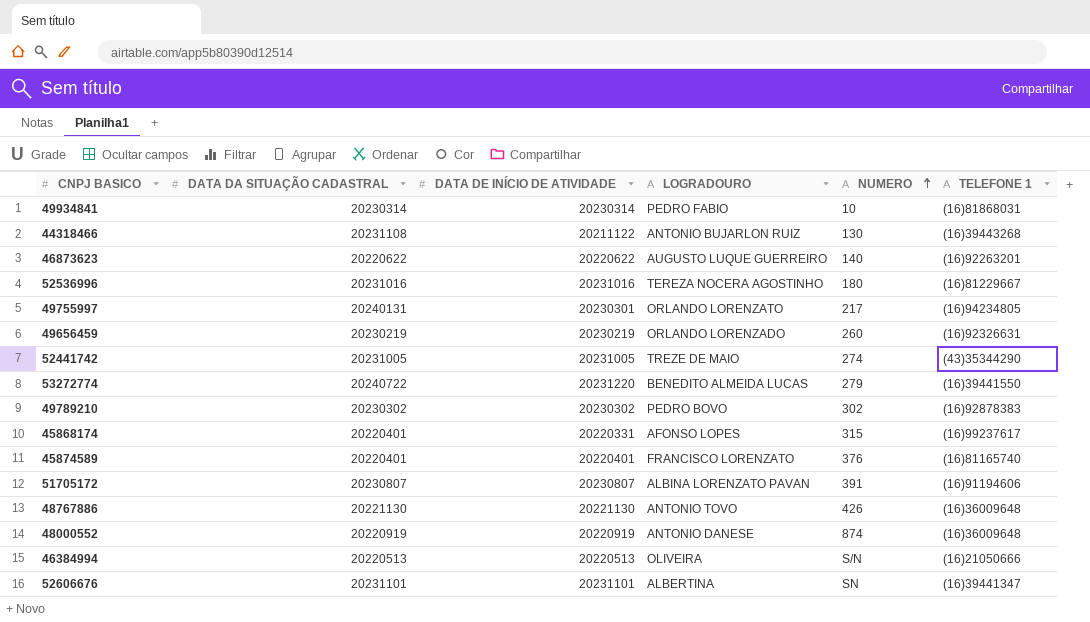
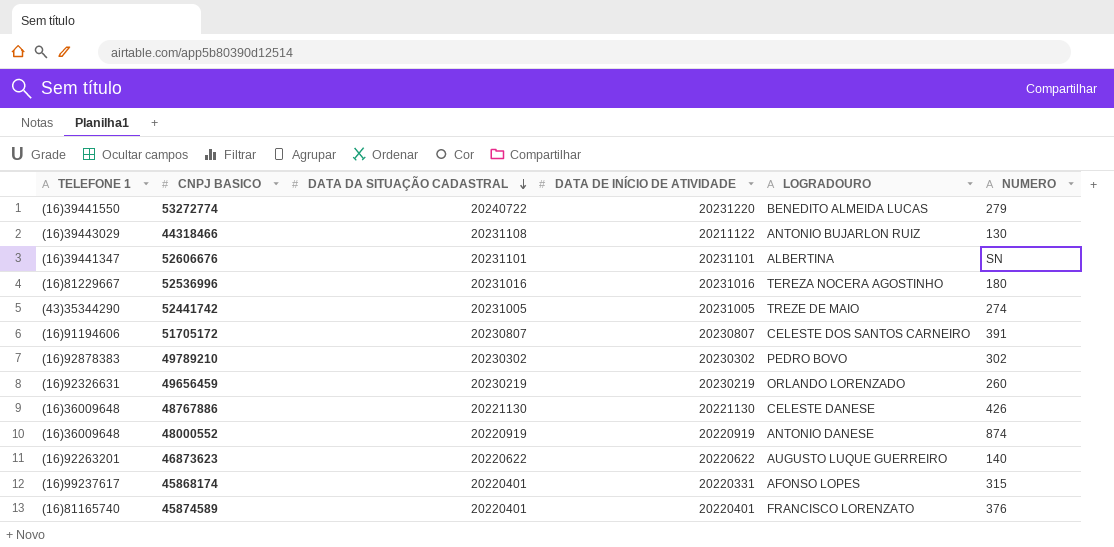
row order: NUMERO ascending -> DATA DA SITUAÇÃO CADASTRAL descending
column TELEFONE 1 | position: 6 -> 1
row 49934841: 20230314 | 20230314 | PEDRO FABIO | 10 | (16)81868031 -> none
row 49755997: 20240131 | 20230301 | ORLANDO LORENZATO | 217 | (16)94234805 -> none
row 46384994: 20220513 | 20220513 | OLIVEIRA | S/N | (16)21050666 -> none
44318466 | TELEFONE 1: (16)39443268 -> (16)39443029
51705172 | LOGRADOURO: ALBINA LORENZATO PAVAN -> CELESTE DOS SANTOS CARNEIRO
48767886 | LOGRADOURO: ANTONIO TOVO -> CELESTE DANESE

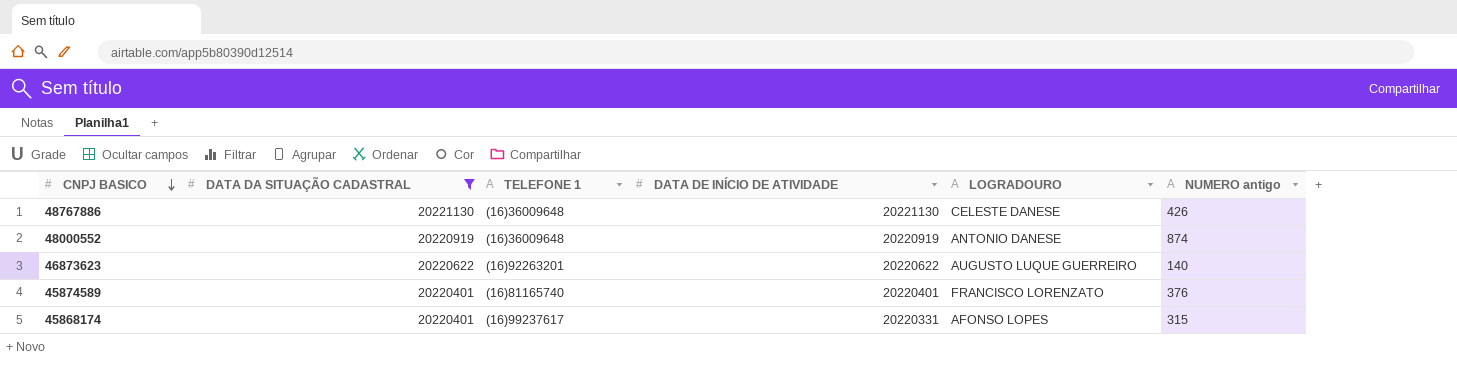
filter: none -> DATA DA SITUAÇÃO CADASTRAL <= 20221130
row order: DATA DA SITUAÇÃO CADASTRAL descending -> CNPJ BASICO descending
column TELEFONE 1 | position: 1 -> 3
column name: NUMERO -> NUMERO antigo

